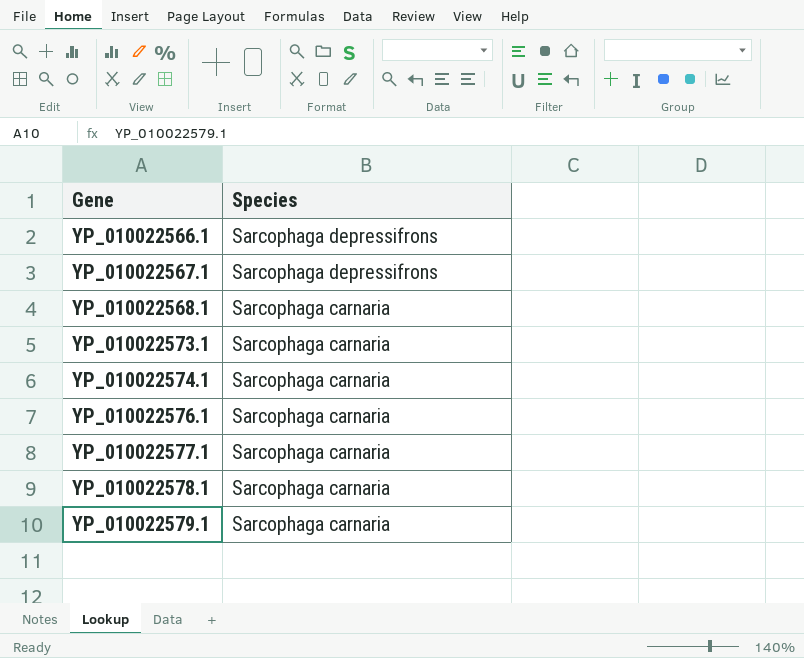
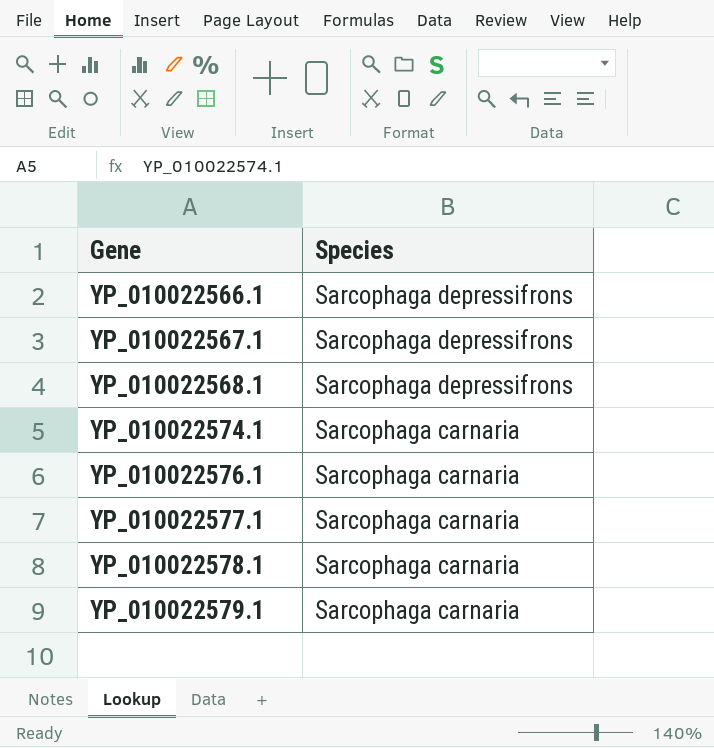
row YP_010022573.1: Sarcophaga carnaria -> none
YP_010022568.1 | Species: Sarcophaga carnaria -> Sarcophaga depressifrons

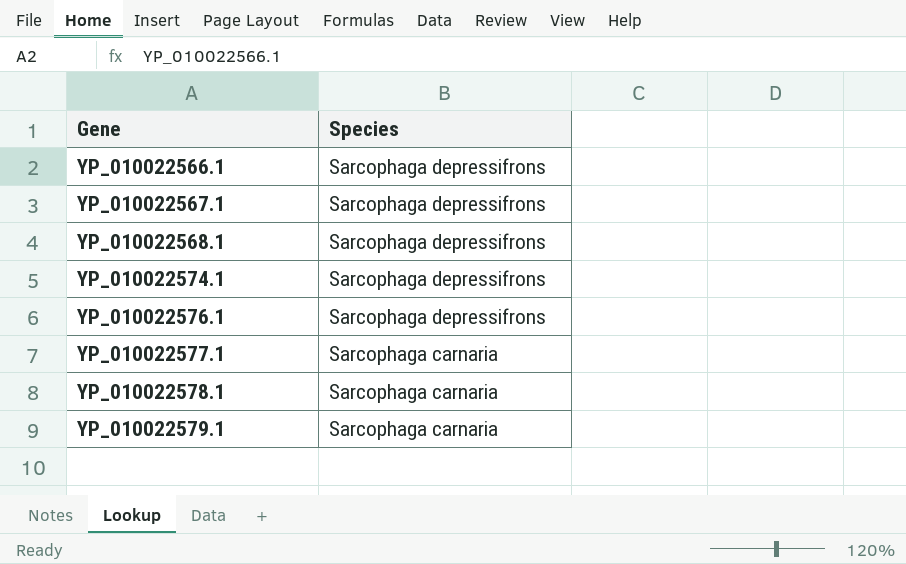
YP_010022574.1 | Species: Sarcophaga carnaria -> Sarcophaga depressifrons
YP_010022576.1 | Species: Sarcophaga carnaria -> Sarcophaga depressifrons

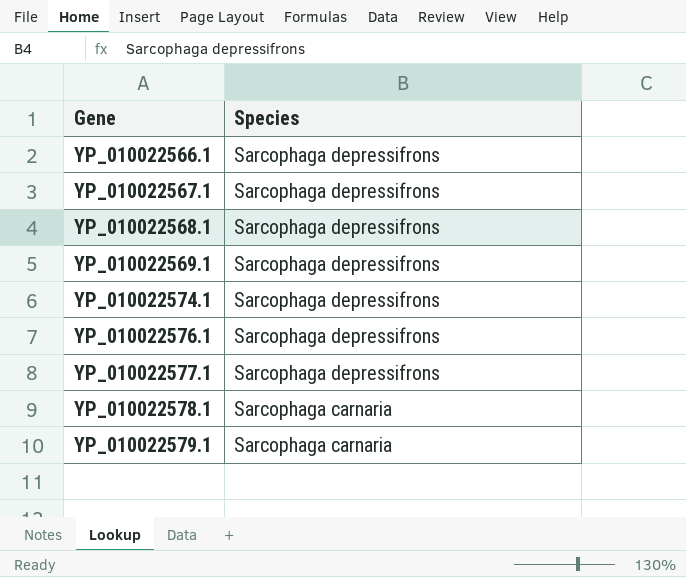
row YP_010022569.1: none -> Sarcophaga depressifrons
YP_010022577.1 | Species: Sarcophaga carnaria -> Sarcophaga depressifrons

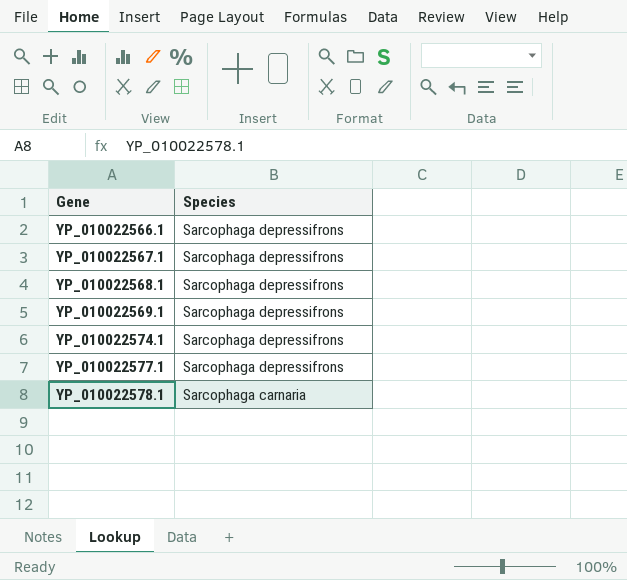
row YP_010022576.1: Sarcophaga depressifrons -> none
row YP_010022579.1: Sarcophaga carnaria -> none

